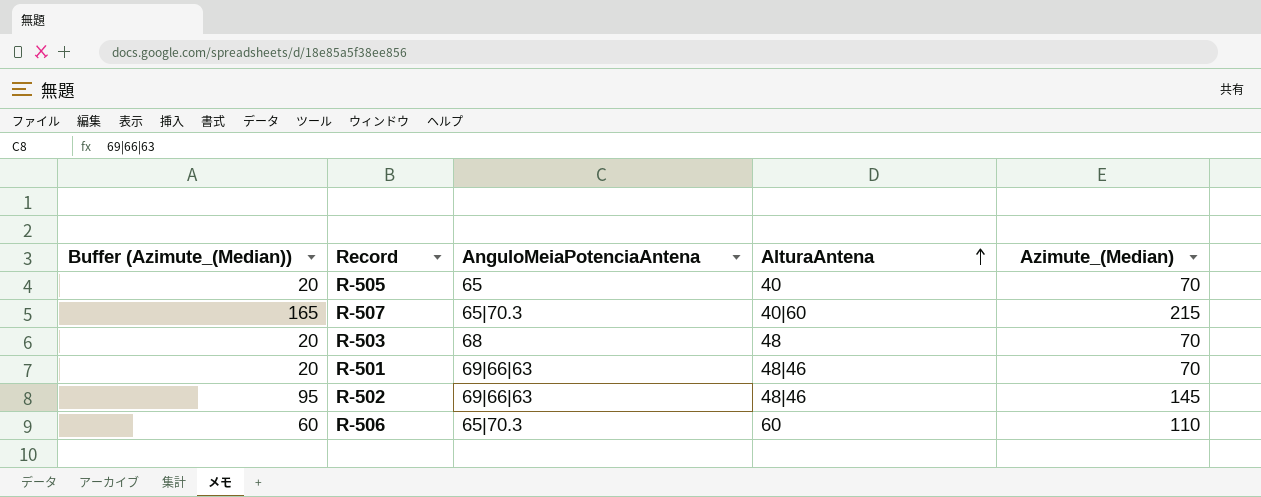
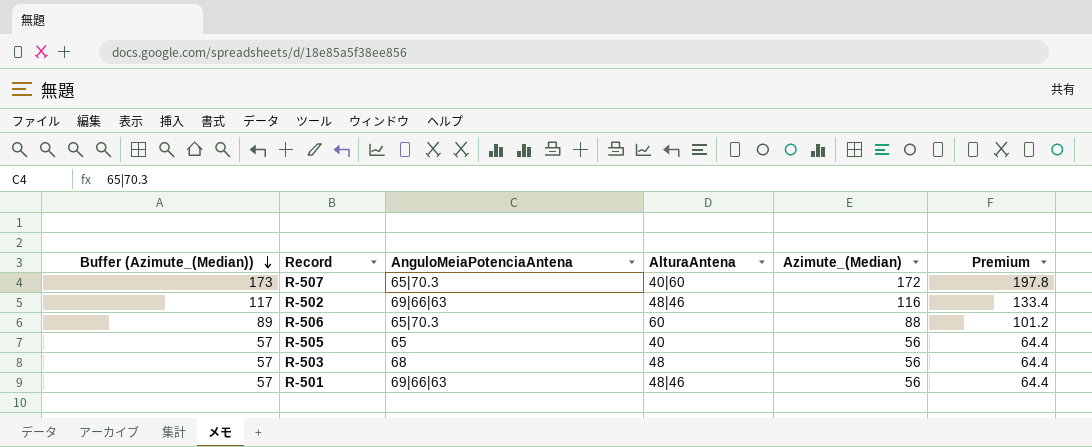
row order: AlturaAntena ascending -> Buffer (Azimute_(Median)) descending
column Buffer (Azimute_(Median)) | formula: [Azimute_(Median)] - 50 -> [Azimute_(Median)] + 1
column Premium | formula: none -> [Azimute_(Median)] * 1.15
R-507 | Azimute_(Median): 215 -> 172
R-502 | Azimute_(Median): 145 -> 116
R-506 | Azimute_(Median): 110 -> 88
R-505 | Azimute_(Median): 70 -> 56
R-503 | Azimute_(Median): 70 -> 56
R-501 | Azimute_(Median): 70 -> 56

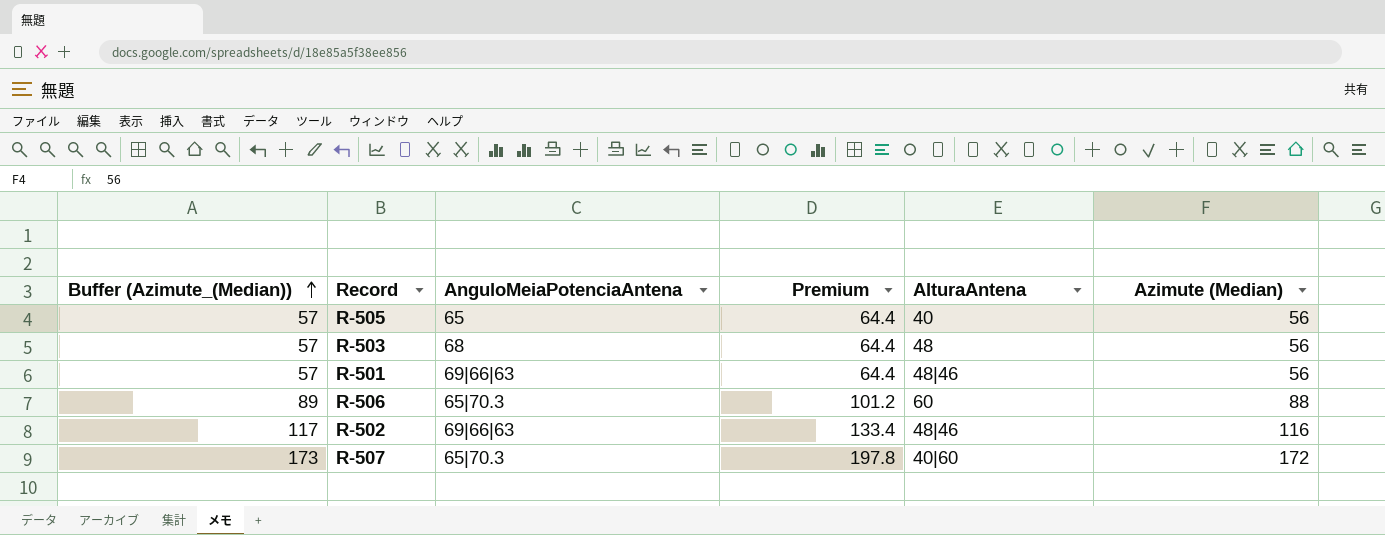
row order: Buffer (Azimute_(Median)) descending -> Buffer (Azimute_(Median)) ascending
column Premium | position: 6 -> 4
column name: Azimute_(Median) -> Azimute (Median)

